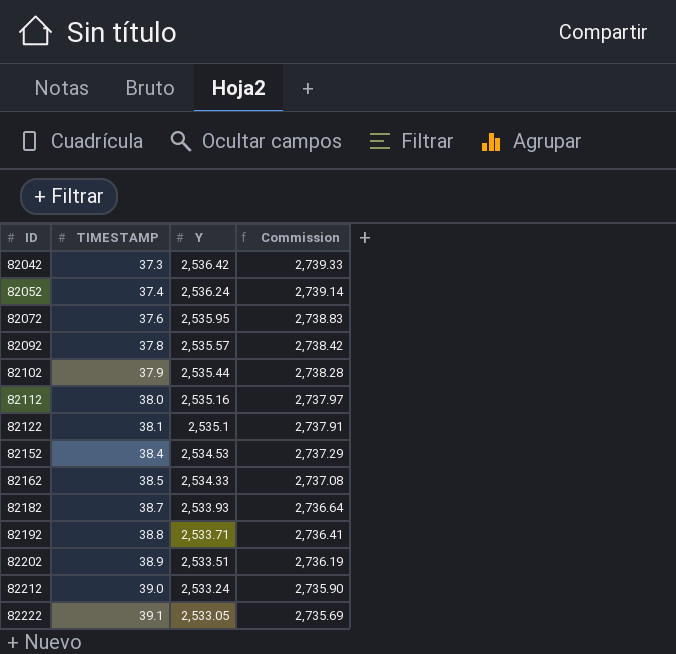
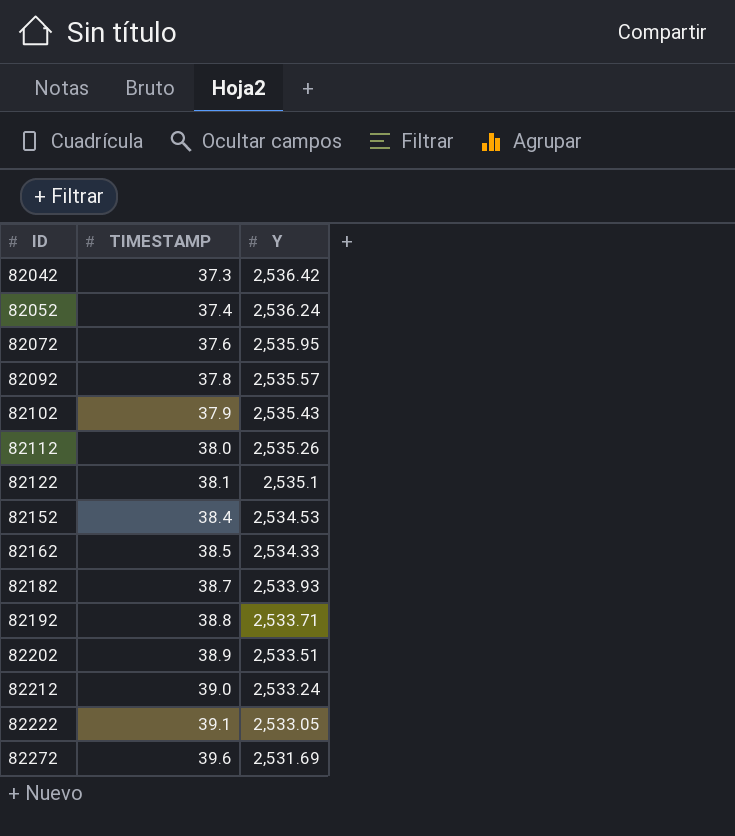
column Commission | formula: [Y] * 1.08 -> none
82102 | Y: 2,535.44 -> 2,535.43
82112 | Y: 2,535.16 -> 2,535.26
row 82272: none -> 39.6 | 2,531.69

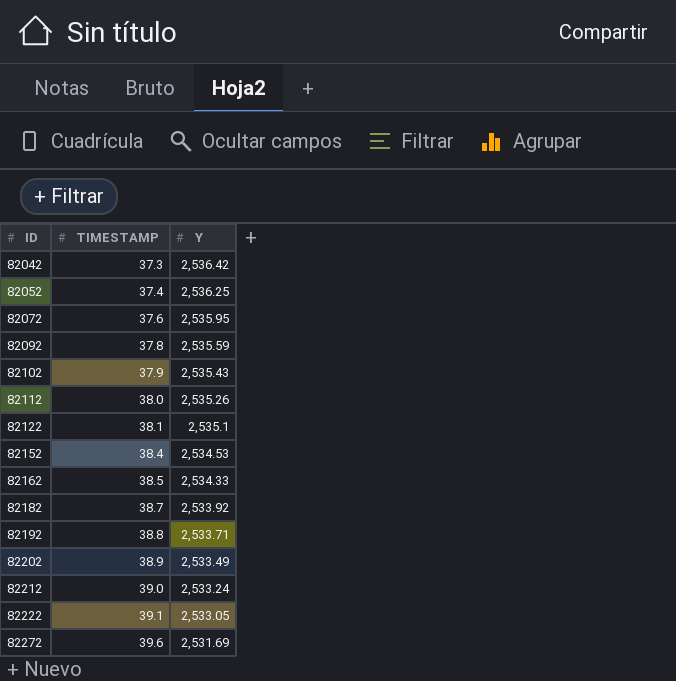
82052 | Y: 2,536.24 -> 2,536.25
82092 | Y: 2,535.57 -> 2,535.59
82182 | Y: 2,533.93 -> 2,533.92
82202 | Y: 2,533.51 -> 2,533.49

